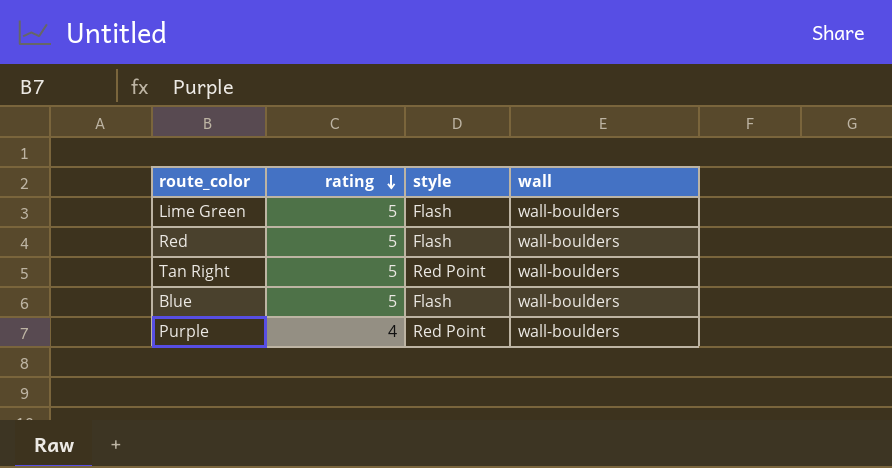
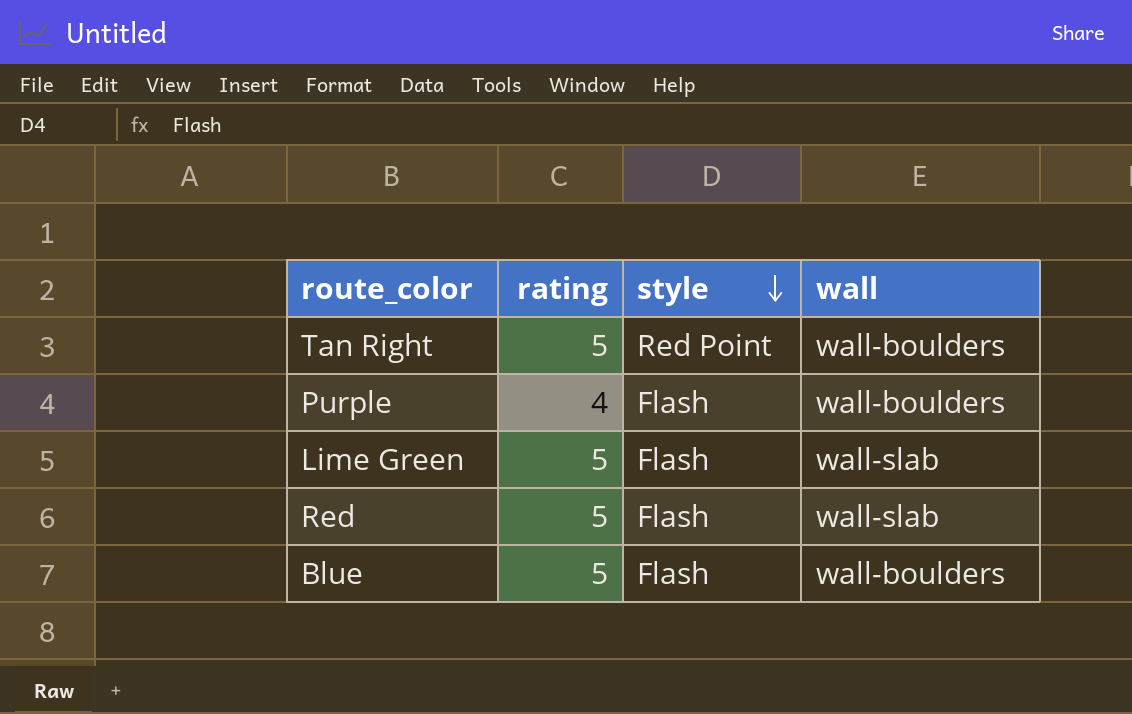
row order: rating descending -> style descending
Purple | style: Red Point -> Flash
Lime Green | wall: wall-boulders -> wall-slab
Red | wall: wall-boulders -> wall-slab

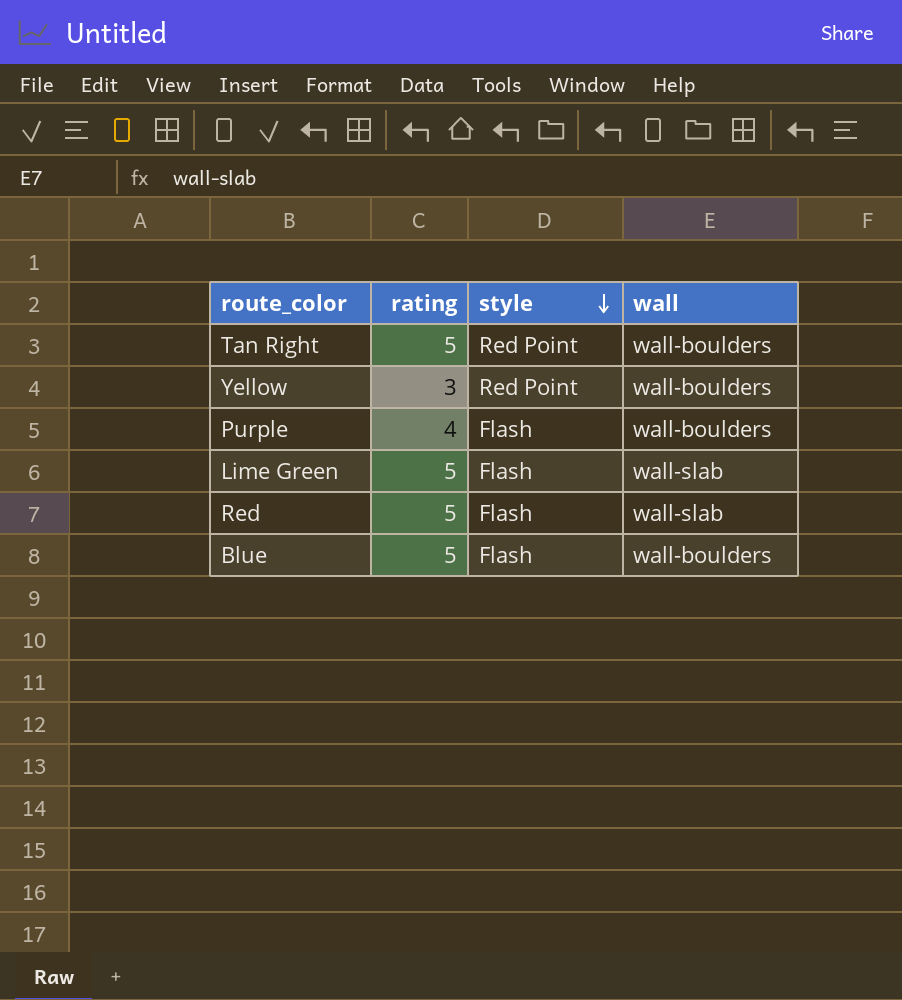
row Yellow: none -> 3 | Red Point | wall-boulders

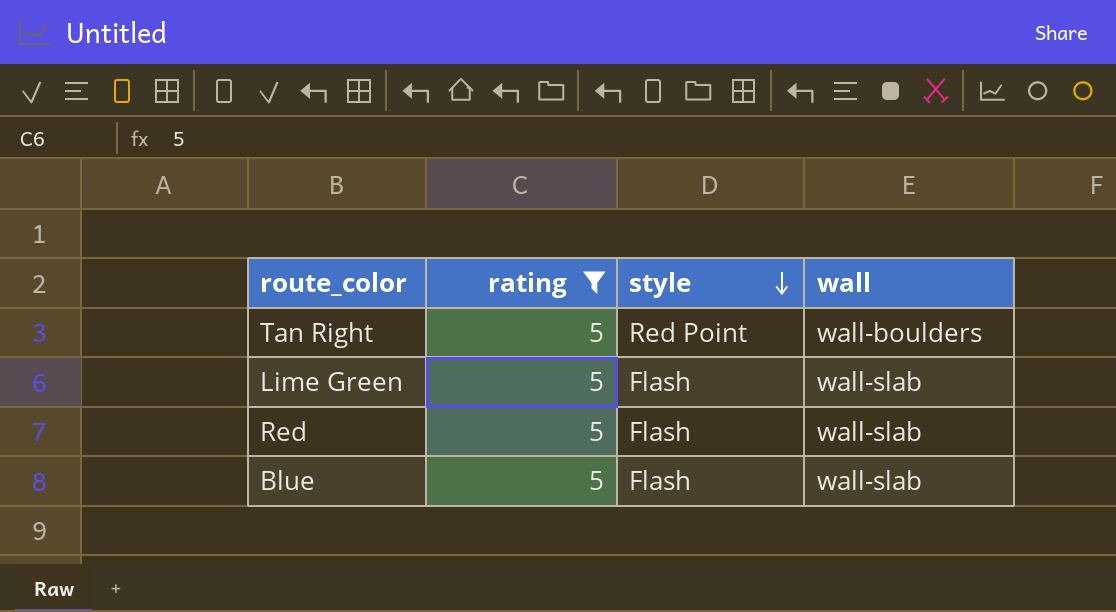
filter: none -> rating = 5
Blue | wall: wall-boulders -> wall-slab

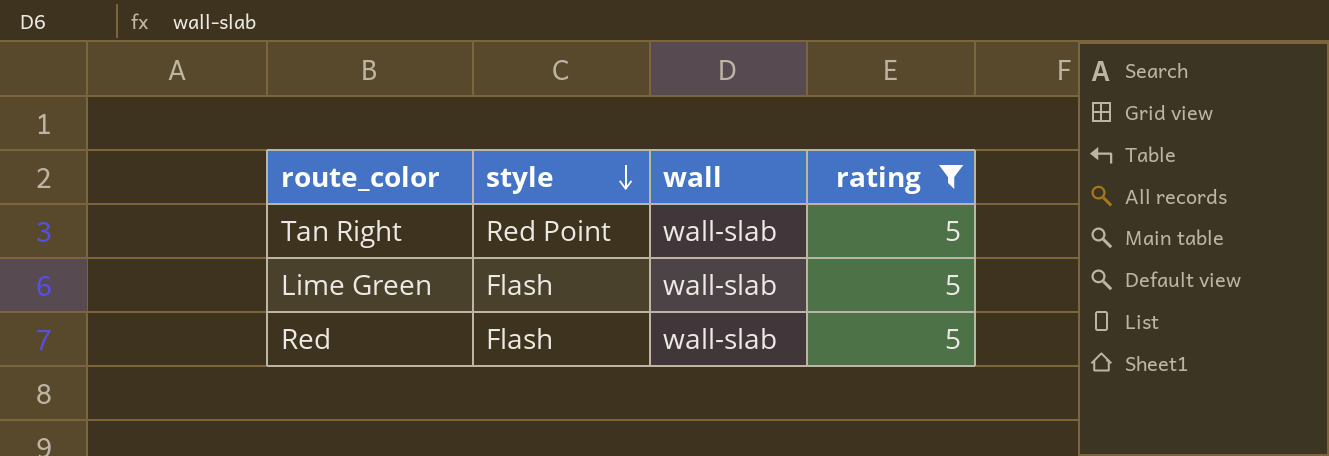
column rating | position: 2 -> 4
row Blue: 5 | Flash | wall-slab -> none
Tan Right | wall: wall-boulders -> wall-slab

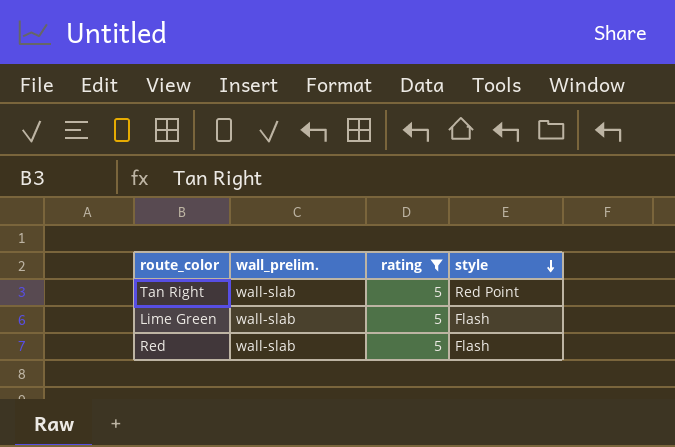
column name: wall -> wall_prelim.
column style | position: 2 -> 4

